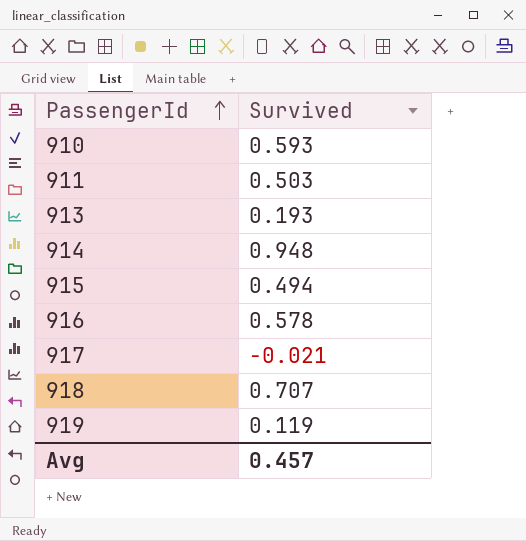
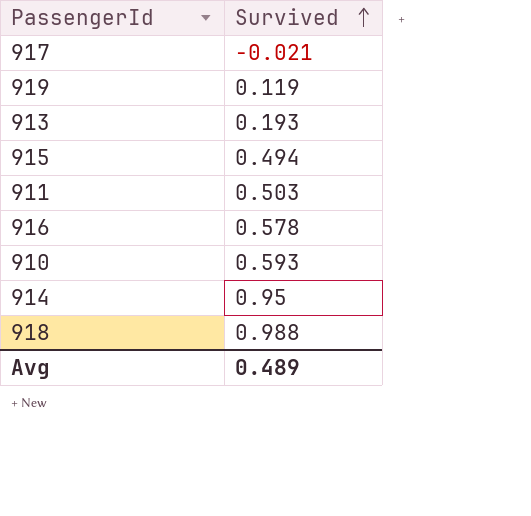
row order: PassengerId ascending -> Survived ascending
914 | Survived: 0.948 -> 0.95
918 | Survived: 0.707 -> 0.988
Avg | Survived: 0.457 -> 0.489

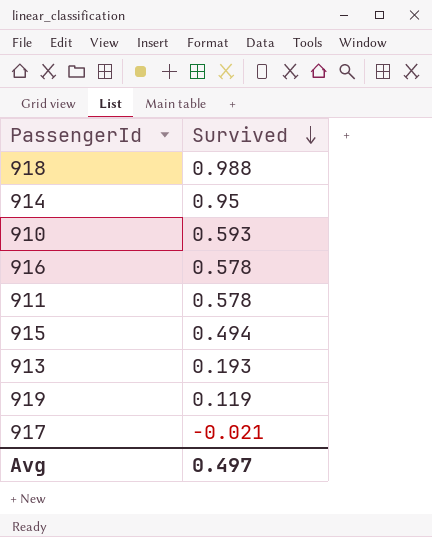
row order: Survived ascending -> Survived descending
911 | Survived: 0.503 -> 0.578
Avg | Survived: 0.489 -> 0.497

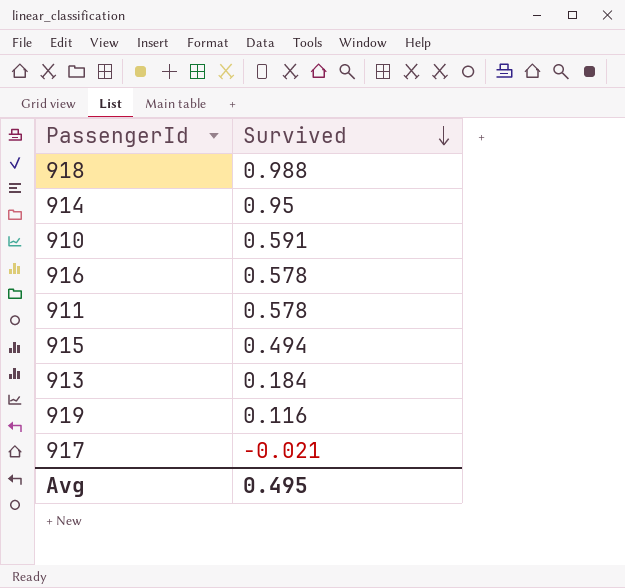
910 | Survived: 0.593 -> 0.591
913 | Survived: 0.193 -> 0.184
919 | Survived: 0.119 -> 0.116
Avg | Survived: 0.497 -> 0.495

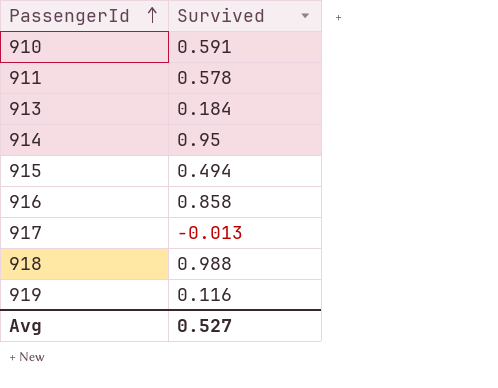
row order: Survived descending -> PassengerId ascending
916 | Survived: 0.578 -> 0.858
917 | Survived: -0.021 -> -0.013
Avg | Survived: 0.495 -> 0.527

